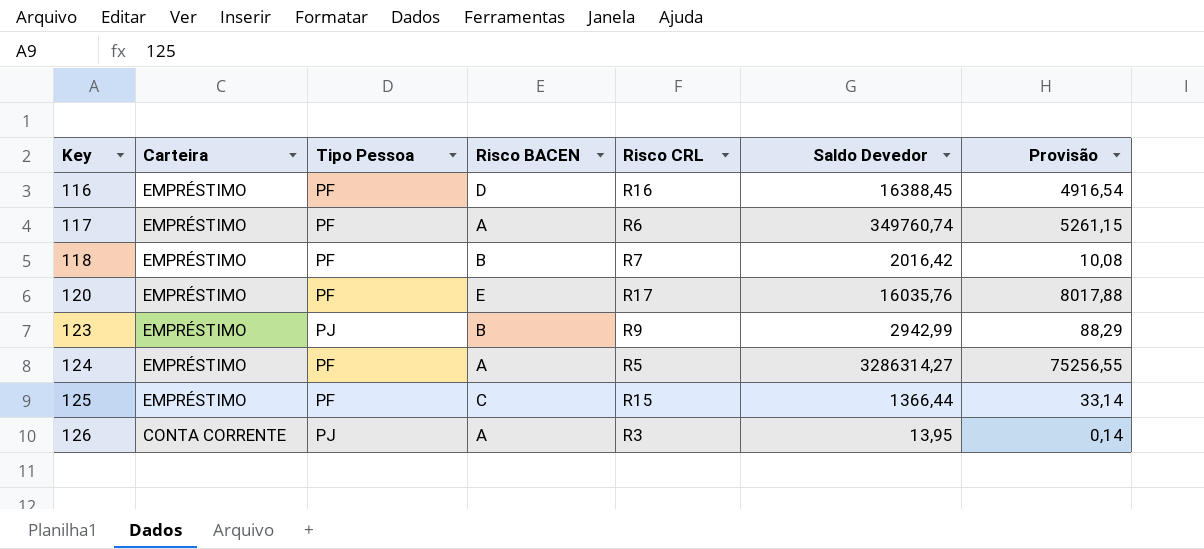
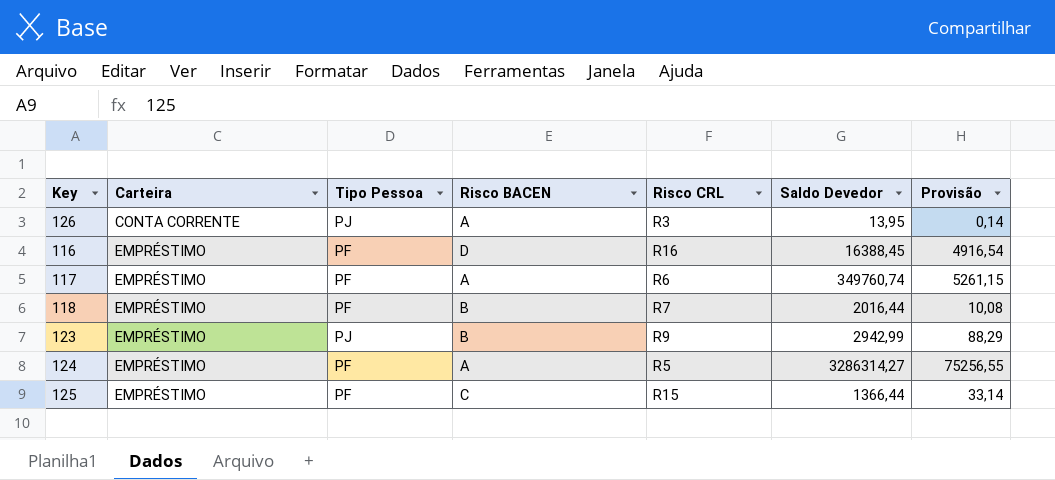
row order: Key ascending -> Carteira ascending
row 120: EMPRÉSTIMO | PF | E | R17 | 16035,76 | 8017,88 -> none
118 | Saldo Devedor: 2016,42 -> 2016,44

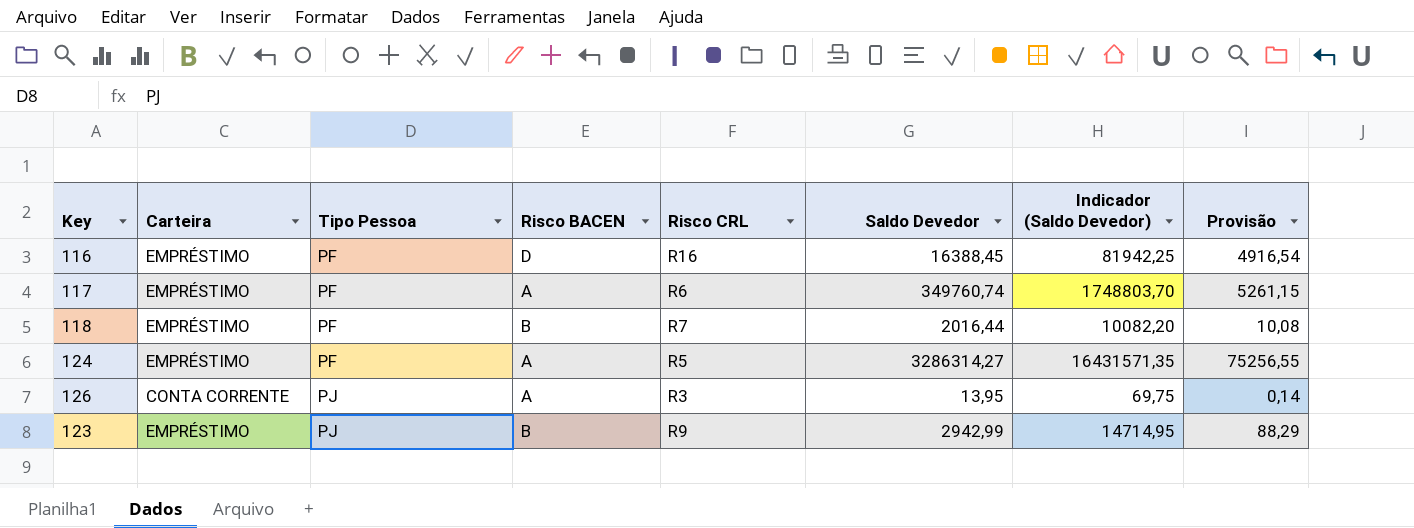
row order: Carteira ascending -> Tipo Pessoa ascending
column Indicador (Saldo Devedor) | formula: none -> [Saldo Devedor] * 5
row 125: EMPRÉSTIMO | PF | C | R15 | 1366,44 | 33,14 -> none

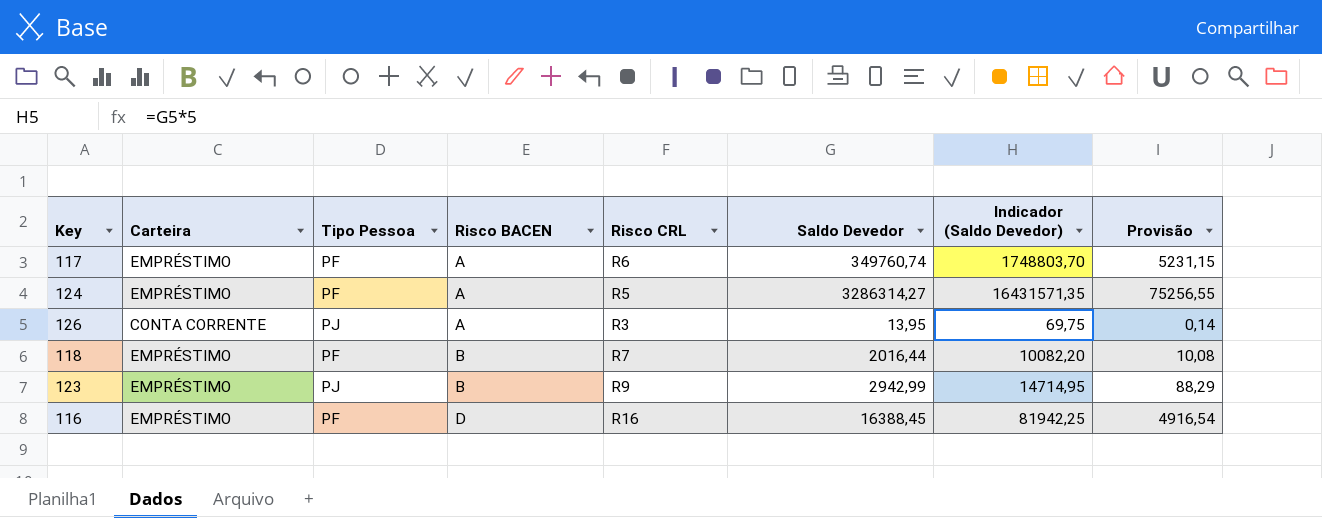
row order: Tipo Pessoa ascending -> Risco BACEN ascending
117 | Provisão: 5261,15 -> 5231,15

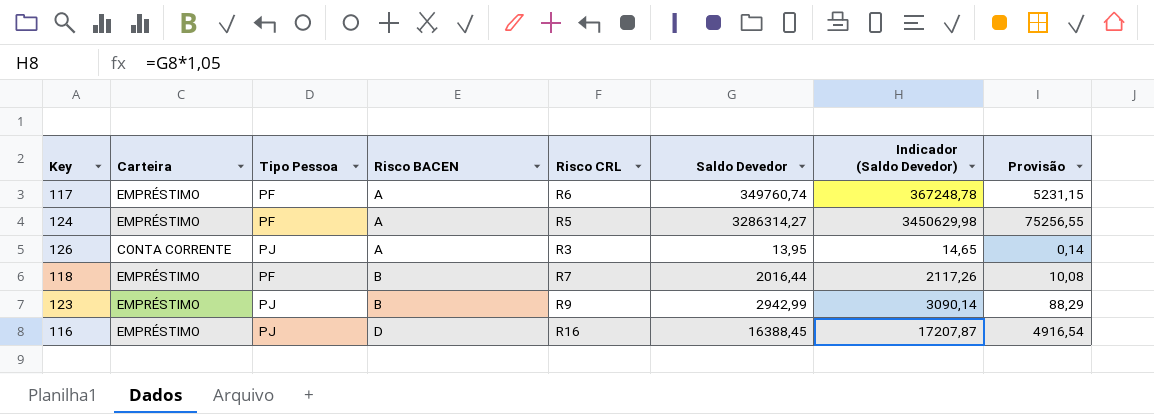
column Indicador (Saldo Devedor) | formula: [Saldo Devedor] * 5 -> [Saldo Devedor] * 1,05
116 | Tipo Pessoa: PF -> PJ

